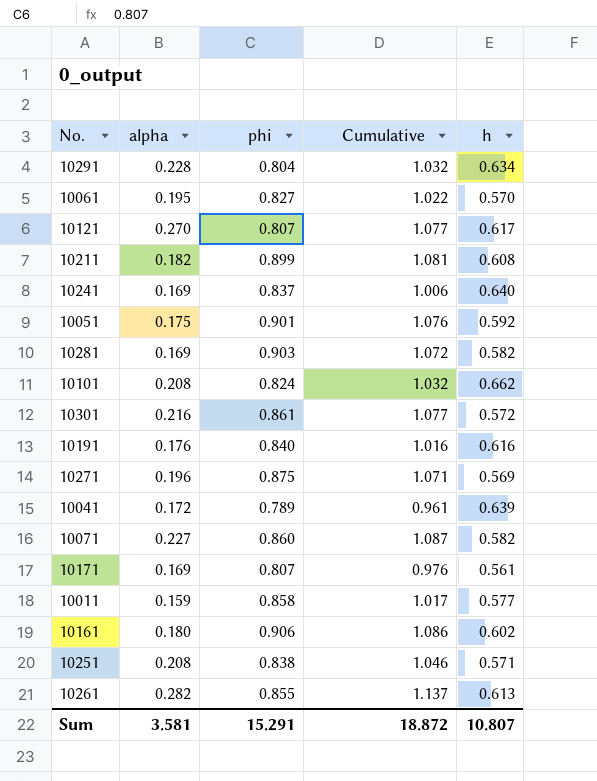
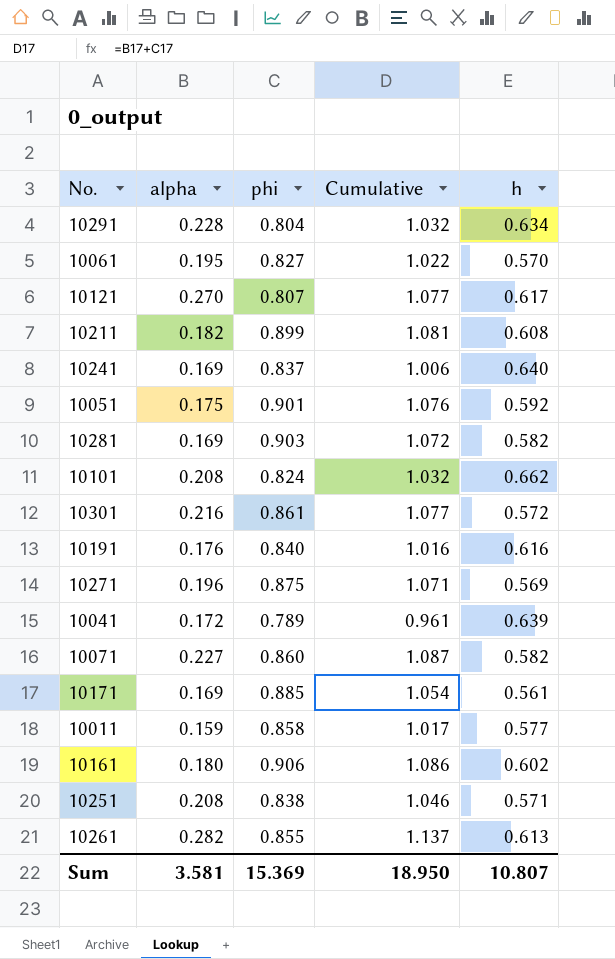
10171 | phi: 0.807 -> 0.885
10171 | Cumulative: 0.976 -> 1.054
Sum | phi: 15.291 -> 15.369
Sum | Cumulative: 18.872 -> 18.950

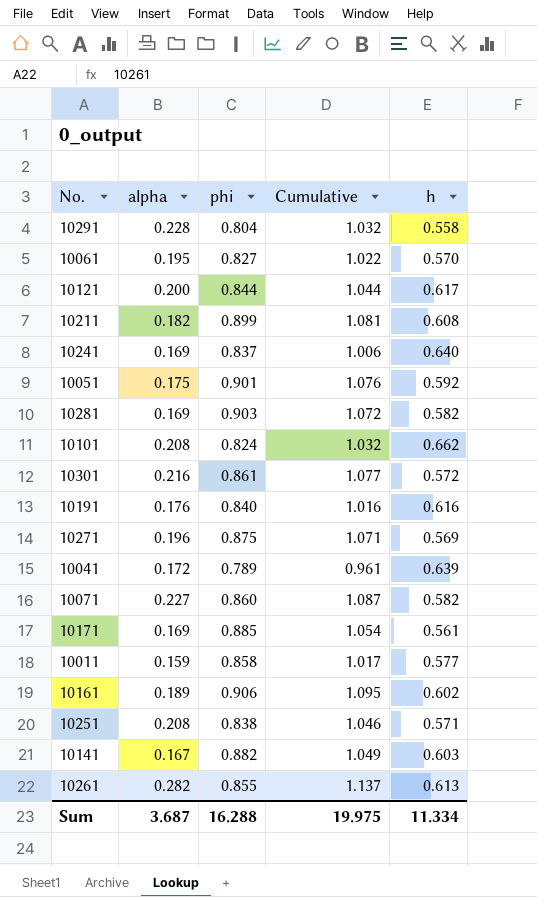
10291 | h: 0.634 -> 0.558
10121 | alpha: 0.270 -> 0.200
10121 | phi: 0.807 -> 0.844
10121 | Cumulative: 1.077 -> 1.044
10161 | alpha: 0.180 -> 0.189
10161 | Cumulative: 1.086 -> 1.095
row 10141: none -> 0.167 | 0.882 | 1.049 | 0.603
Sum | alpha: 3.581 -> 3.687
Sum | phi: 15.369 -> 16.288
Sum | Cumulative: 18.950 -> 19.975
Sum | h: 10.807 -> 11.334

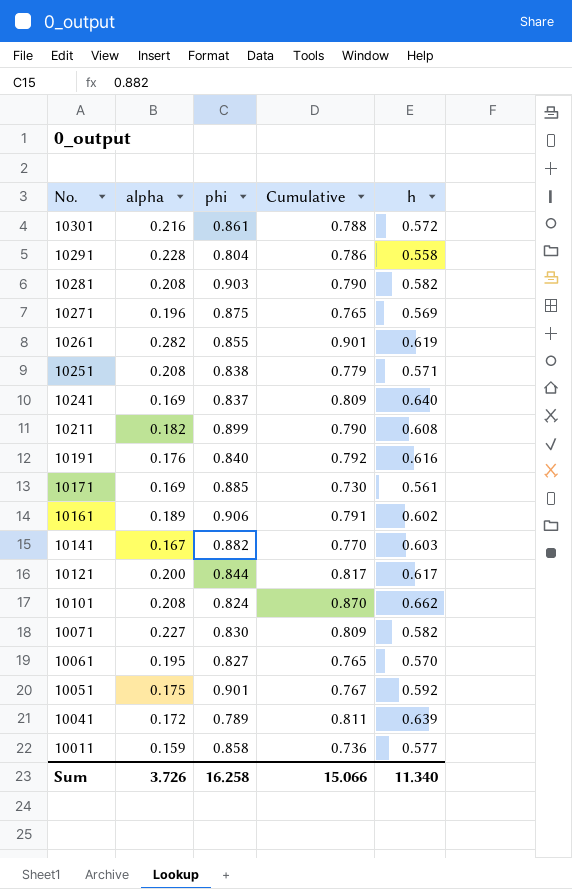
row order: none -> No. descending
column Cumulative | formula: [alpha] + [phi] -> [alpha] + [h]
10281 | alpha: 0.169 -> 0.208
10261 | h: 0.613 -> 0.619
10071 | phi: 0.860 -> 0.830
Sum | alpha: 3.687 -> 3.726
Sum | phi: 16.288 -> 16.258
Sum | Cumulative: 19.975 -> 15.066
Sum | h: 11.334 -> 11.340

